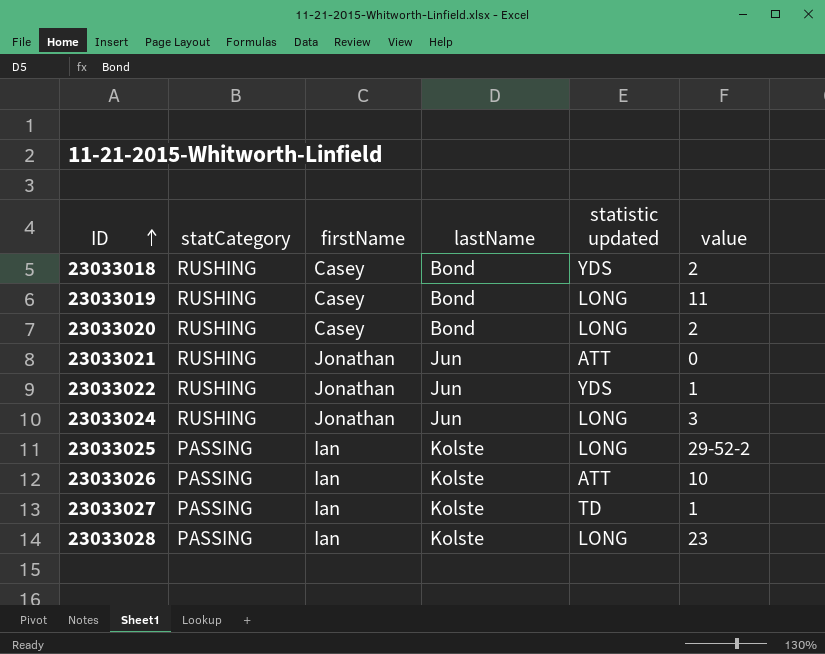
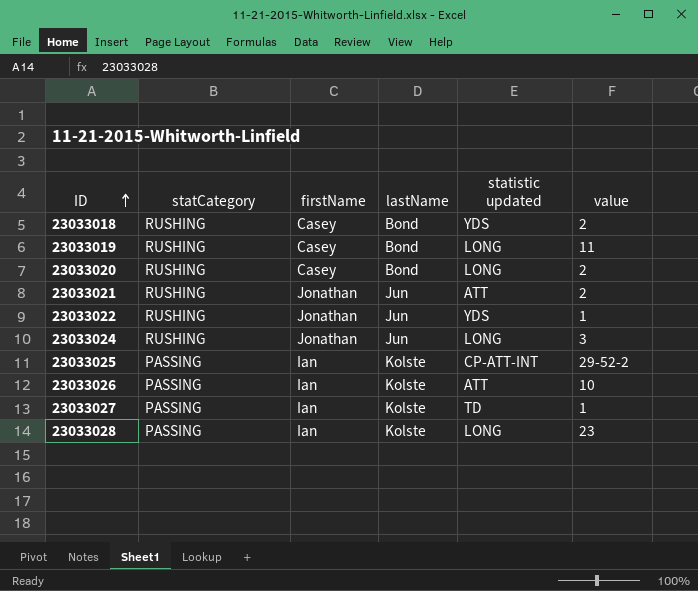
23033021 | value: 0 -> 2
23033025 | statistic updated: LONG -> CP-ATT-INT

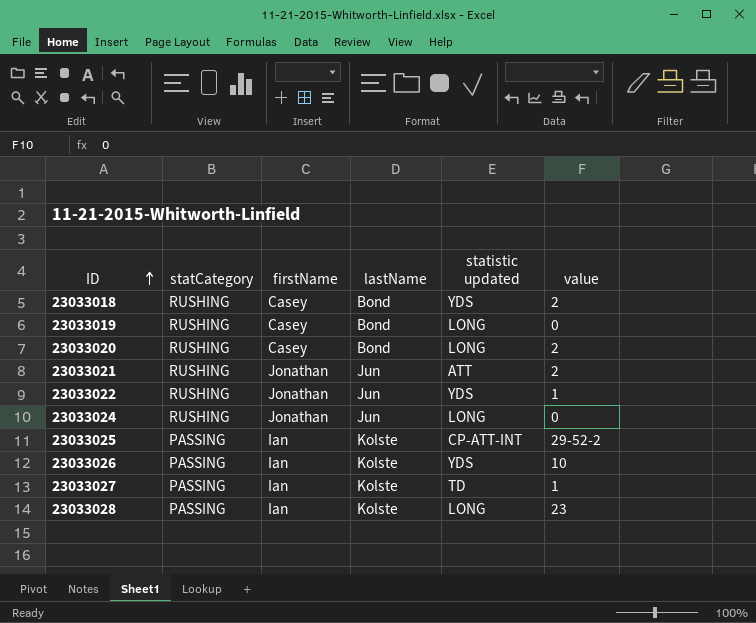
23033019 | value: 11 -> 0
23033024 | value: 3 -> 0
23033026 | statistic updated: ATT -> YDS

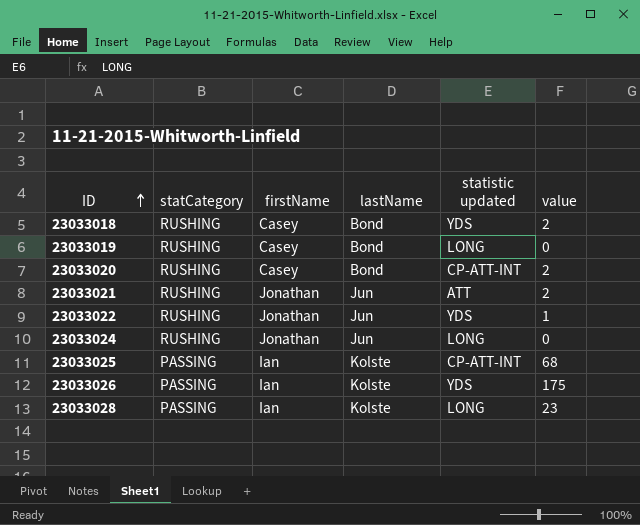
row 23033027: PASSING | Ian | Kolste | TD | 1 -> none
23033020 | statistic updated: LONG -> CP-ATT-INT
23033025 | value: 29-52-2 -> 68
23033026 | value: 10 -> 175

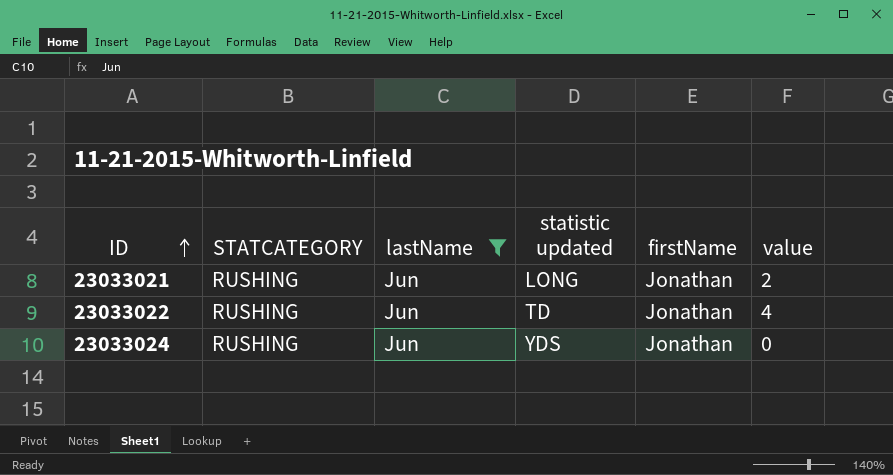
filter: none -> lastName = Jun
column name: statCategory -> STATCATEGORY
column firstName | position: 3 -> 5
23033021 | statistic updated: ATT -> LONG
23033022 | statistic updated: YDS -> TD
23033022 | value: 1 -> 4
23033024 | statistic updated: LONG -> YDS

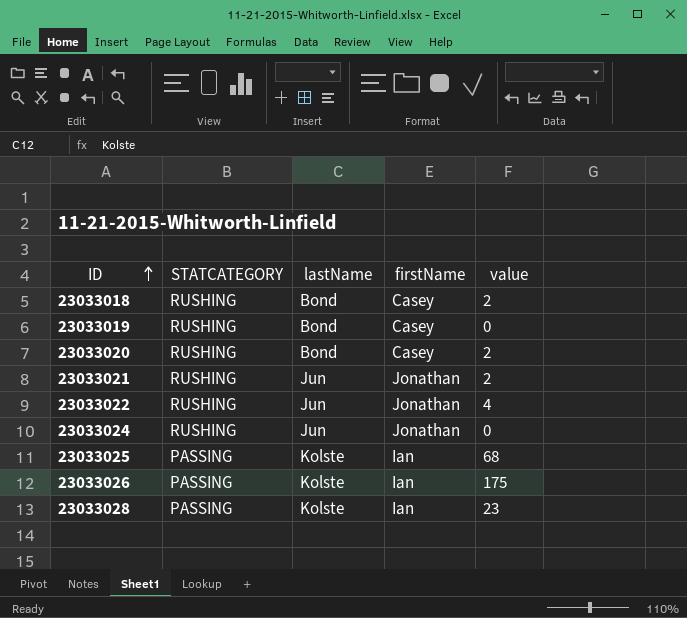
filter: lastName = Jun -> none
column statistic updated | position: 4 -> none

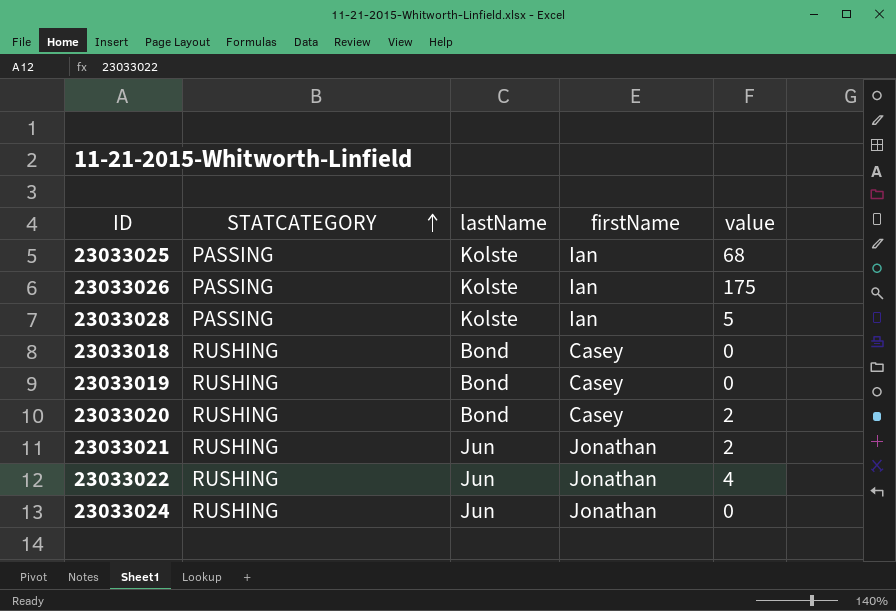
row order: ID ascending -> STATCATEGORY ascending
23033028 | value: 23 -> 5
23033018 | value: 2 -> 0

